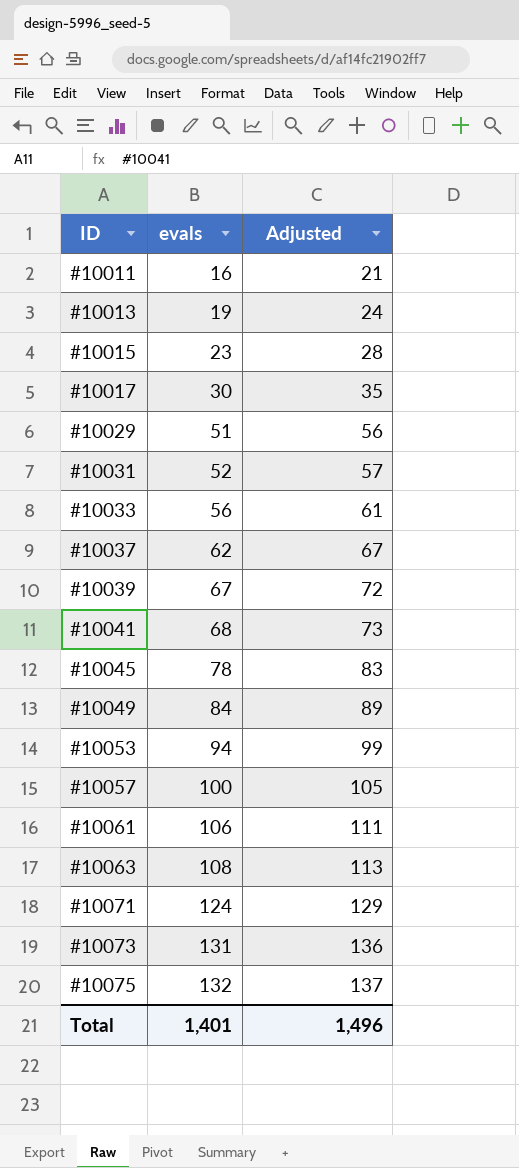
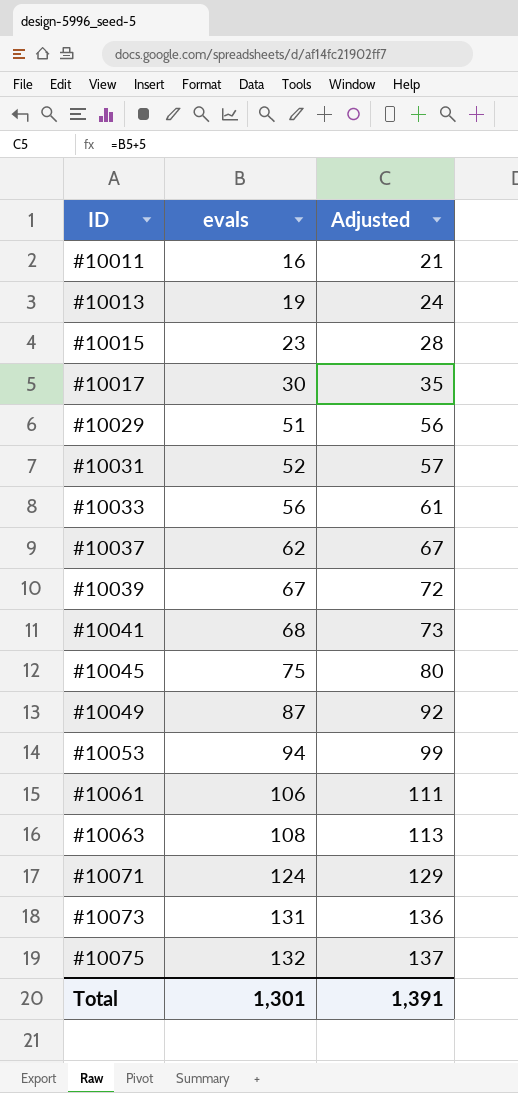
row #10057: 100 | 105 -> none
#10045 | evals: 78 -> 75
#10045 | Adjusted: 83 -> 80
#10049 | evals: 84 -> 87
#10049 | Adjusted: 89 -> 92
Total | evals: 1,401 -> 1,301
Total | Adjusted: 1,496 -> 1,391

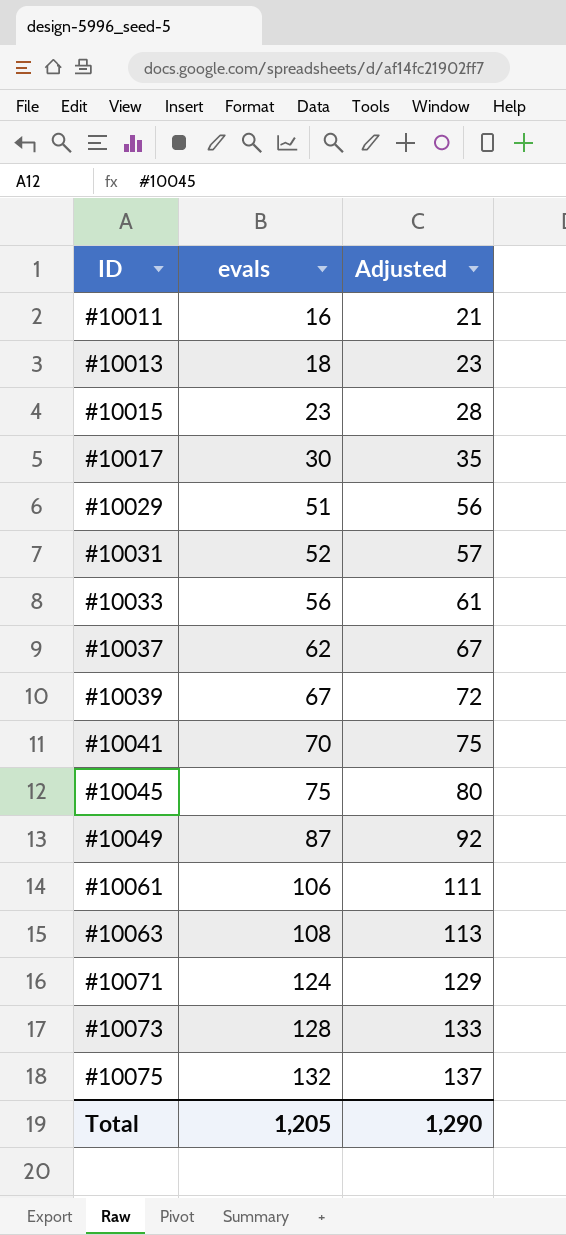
row #10053: 94 | 99 -> none
#10013 | evals: 19 -> 18
#10013 | Adjusted: 24 -> 23
#10041 | evals: 68 -> 70
#10041 | Adjusted: 73 -> 75
#10073 | evals: 131 -> 128
#10073 | Adjusted: 136 -> 133
Total | evals: 1,301 -> 1,205
Total | Adjusted: 1,391 -> 1,290

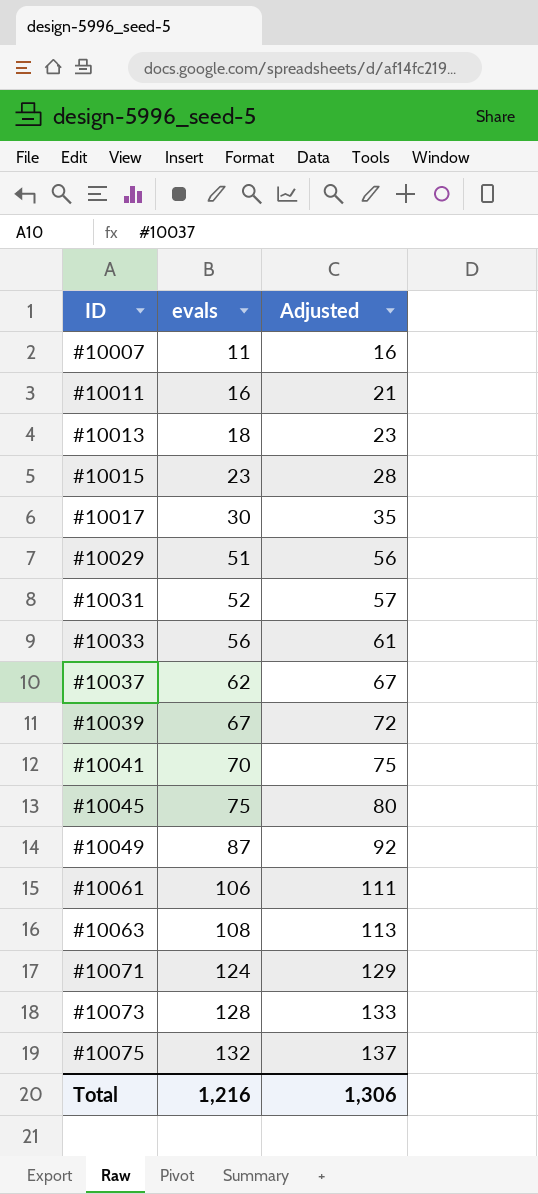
row #10007: none -> 11 | 16
Total | evals: 1,205 -> 1,216
Total | Adjusted: 1,290 -> 1,306

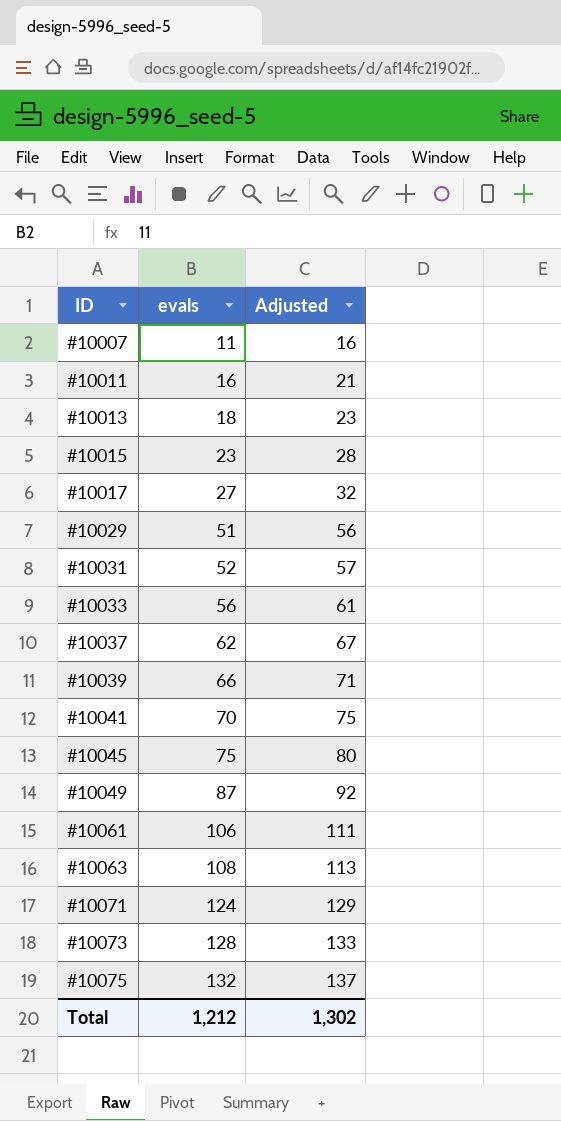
#10017 | evals: 30 -> 27
#10017 | Adjusted: 35 -> 32
#10039 | evals: 67 -> 66
#10039 | Adjusted: 72 -> 71
Total | evals: 1,216 -> 1,212
Total | Adjusted: 1,306 -> 1,302

